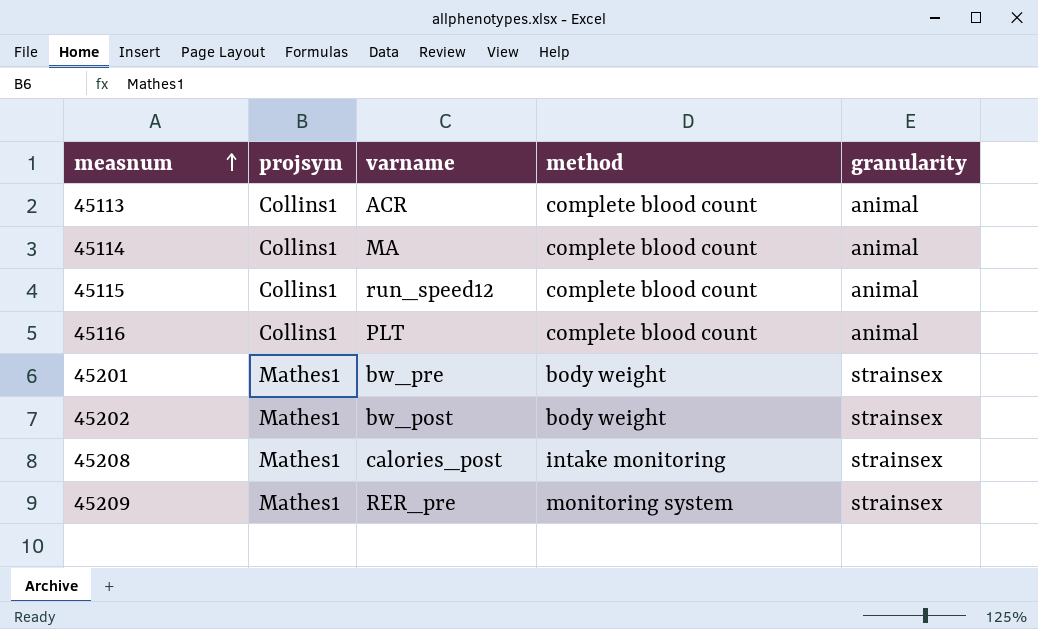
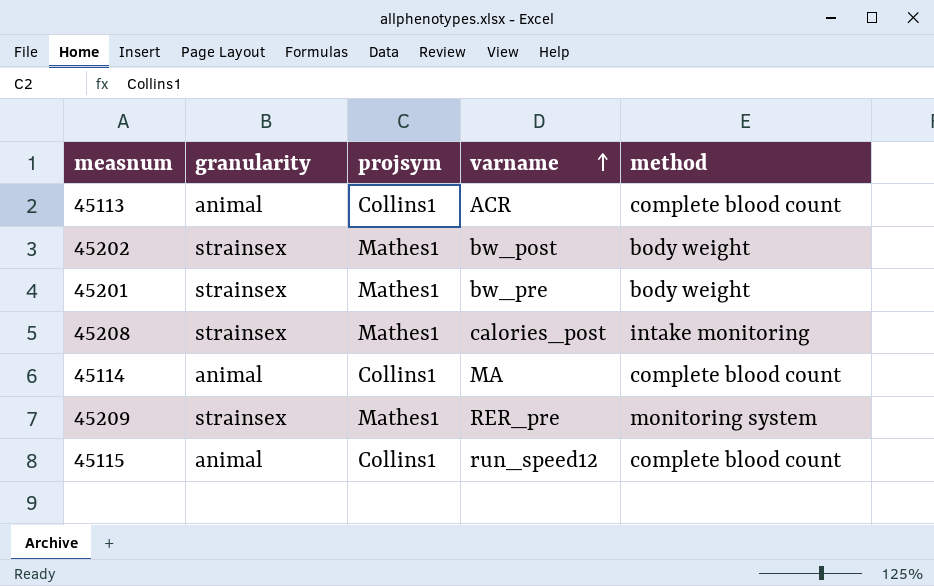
row order: measnum ascending -> varname ascending
column granularity | position: 5 -> 2
row 45116: Collins1 | PLT | complete blood count | animal -> none

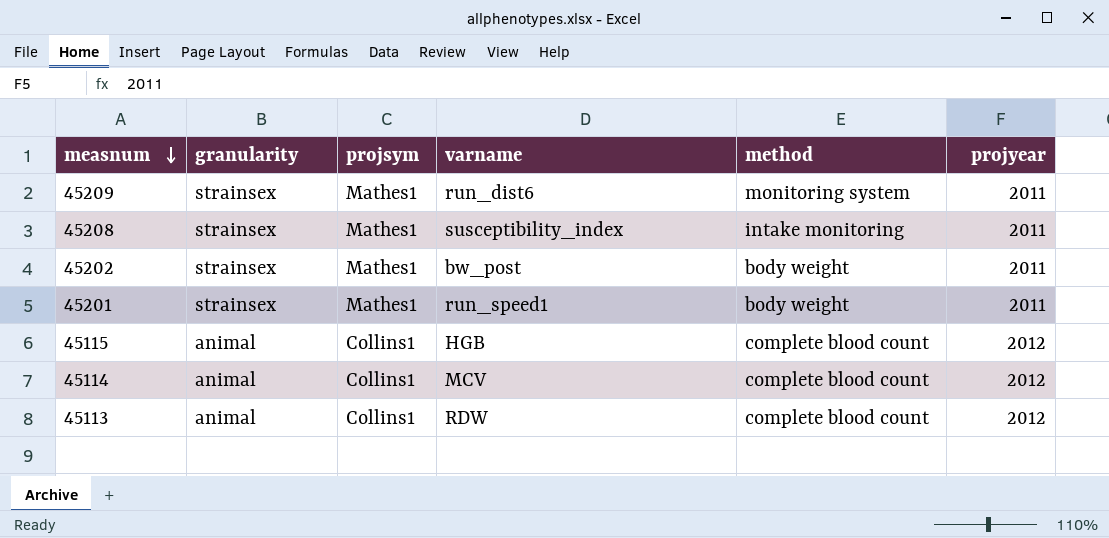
row order: varname ascending -> measnum descending
column projyear | position: none -> 6
45209 | varname: RER_pre -> run_dist6
45208 | varname: calories_post -> susceptibility_index
45201 | varname: bw_pre -> run_speed1
45115 | varname: run_speed12 -> HGB
45114 | varname: MA -> MCV
45113 | varname: ACR -> RDW

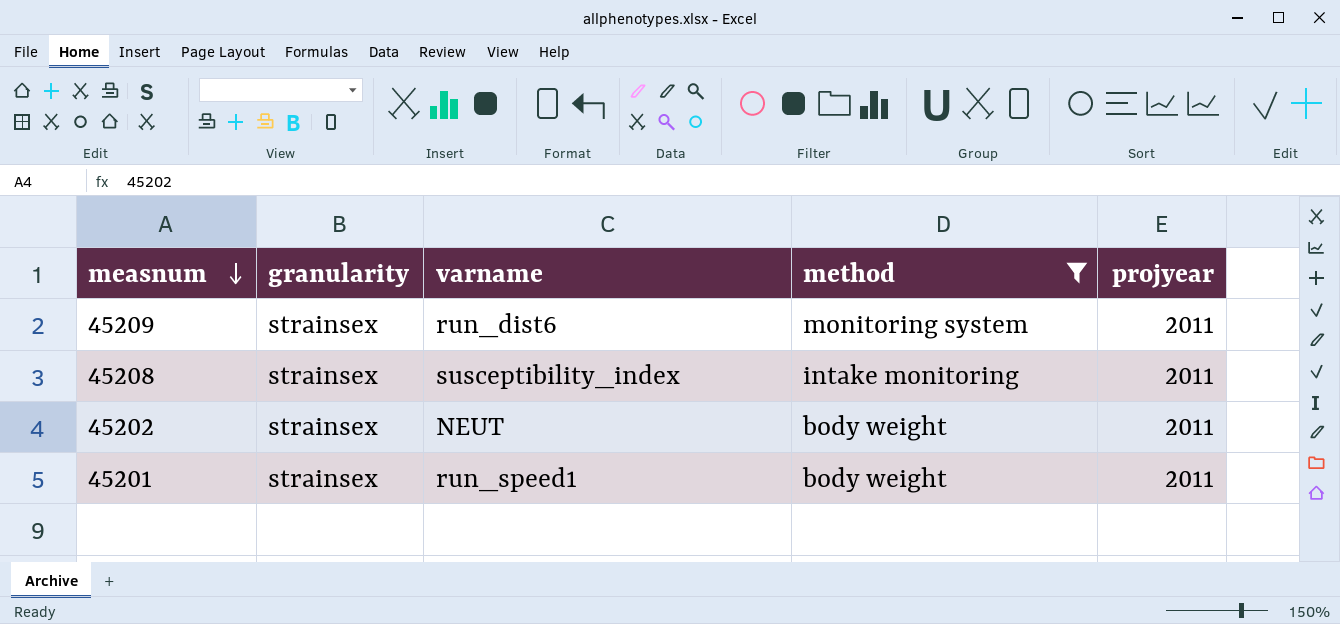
filter: none -> method != complete blood count
column projsym | position: 3 -> none
45202 | varname: bw_post -> NEUT

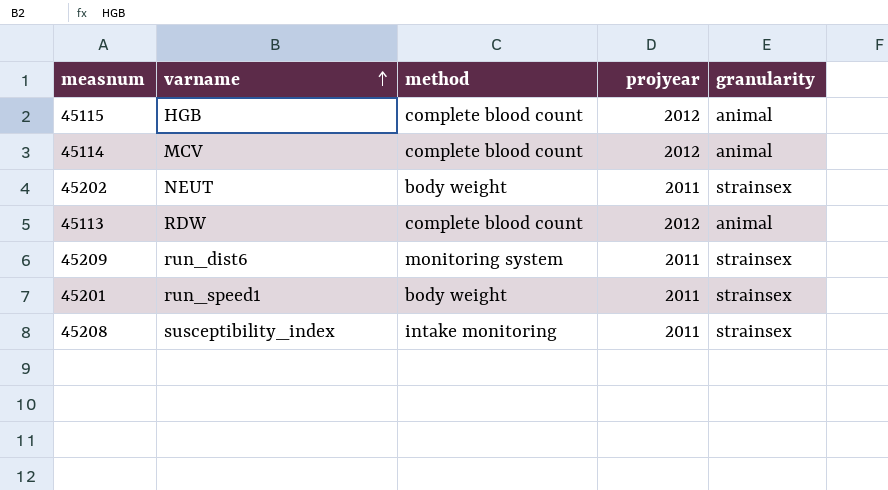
filter: method != complete blood count -> none
row order: measnum descending -> varname ascending
column granularity | position: 2 -> 5

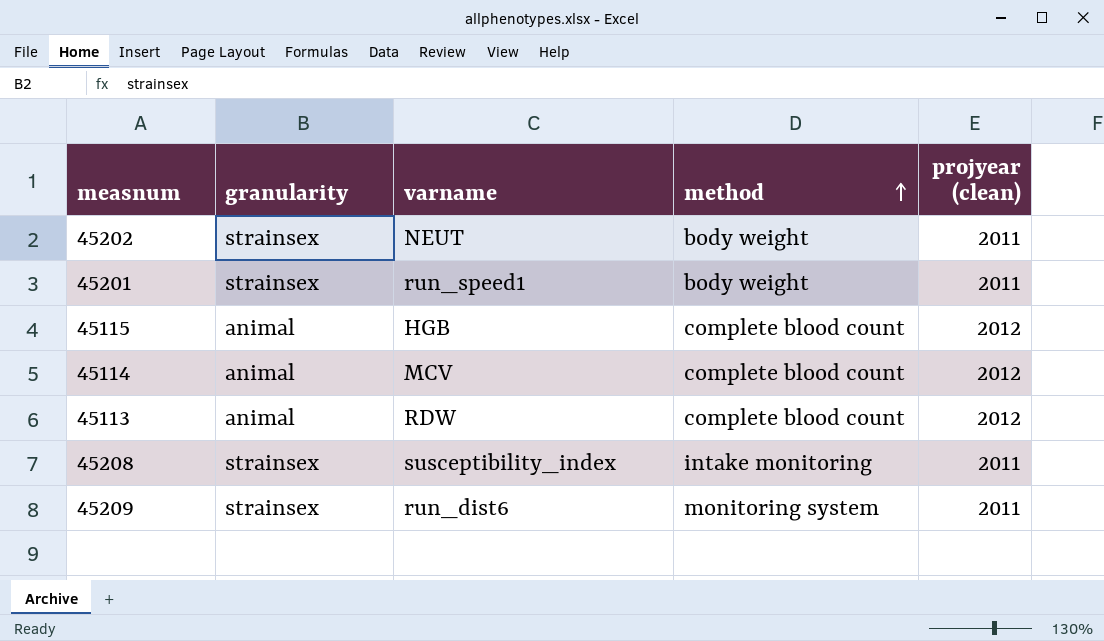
row order: varname ascending -> method ascending
column granularity | position: 5 -> 2
column name: projyear -> projyear (clean)

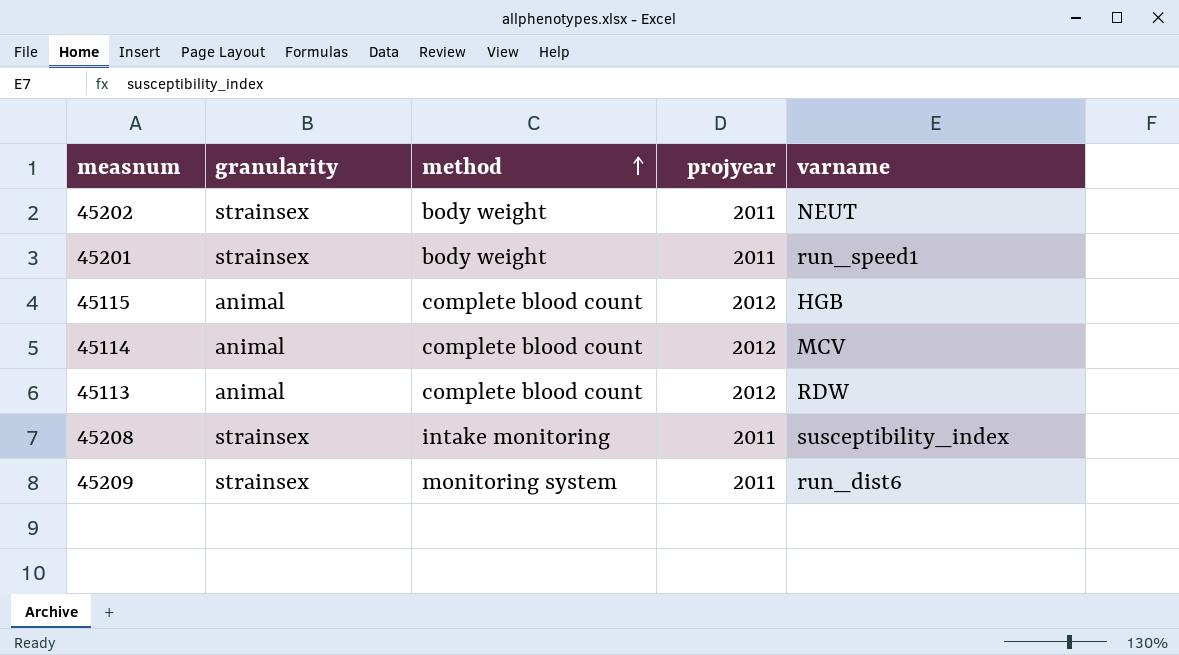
column name: projyear (clean) -> projyear
column varname | position: 3 -> 5

